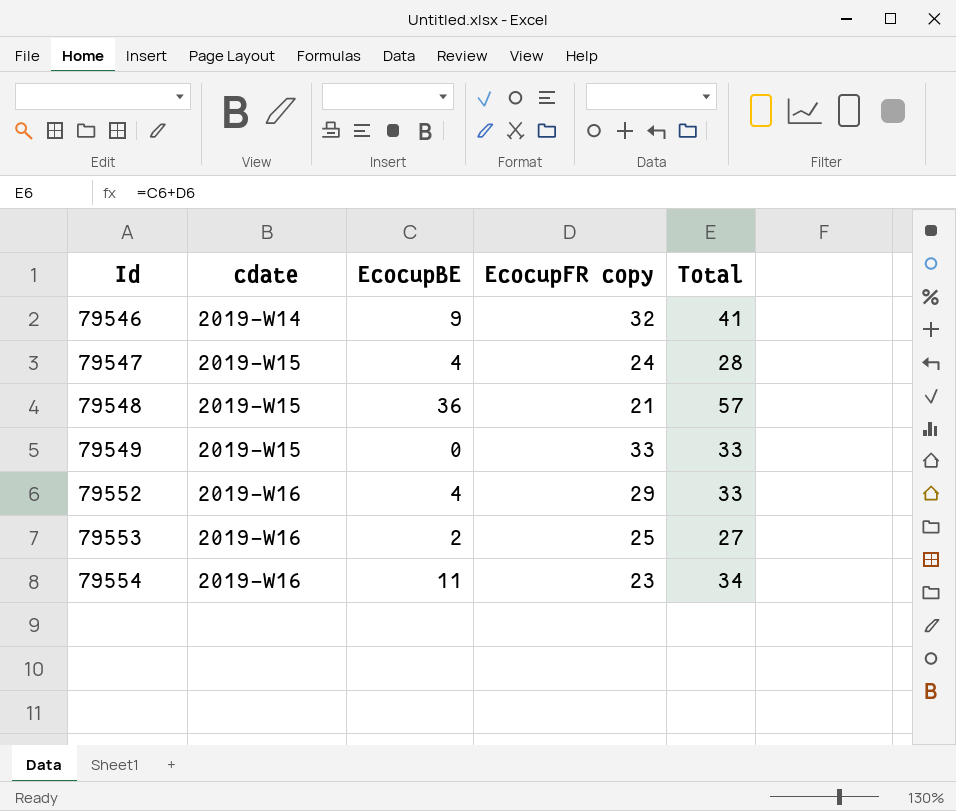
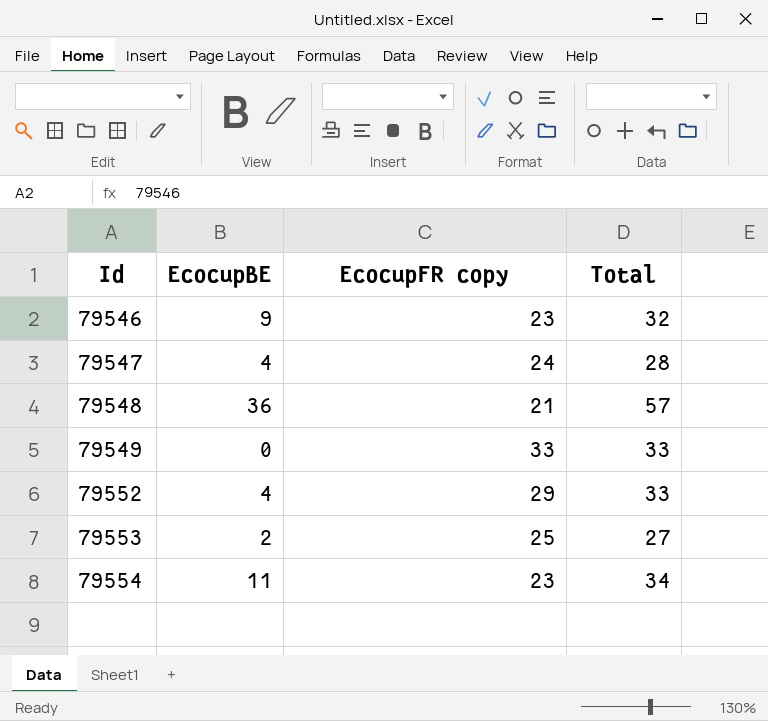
column cdate | position: 2 -> none
79546 | EcocupFR copy: 32 -> 23
79546 | Total: 41 -> 32

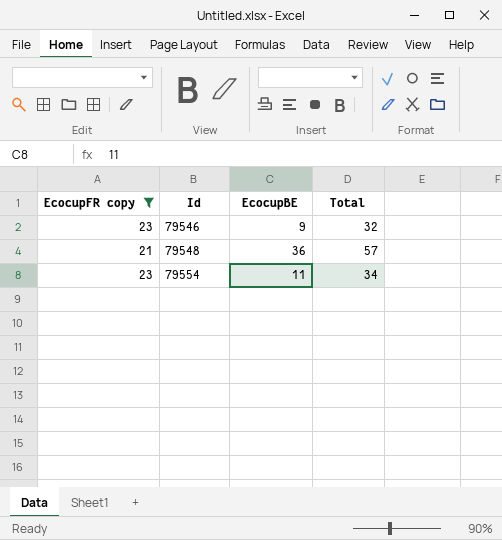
filter: none -> EcocupFR copy <= 23
column EcocupFR copy | position: 3 -> 1

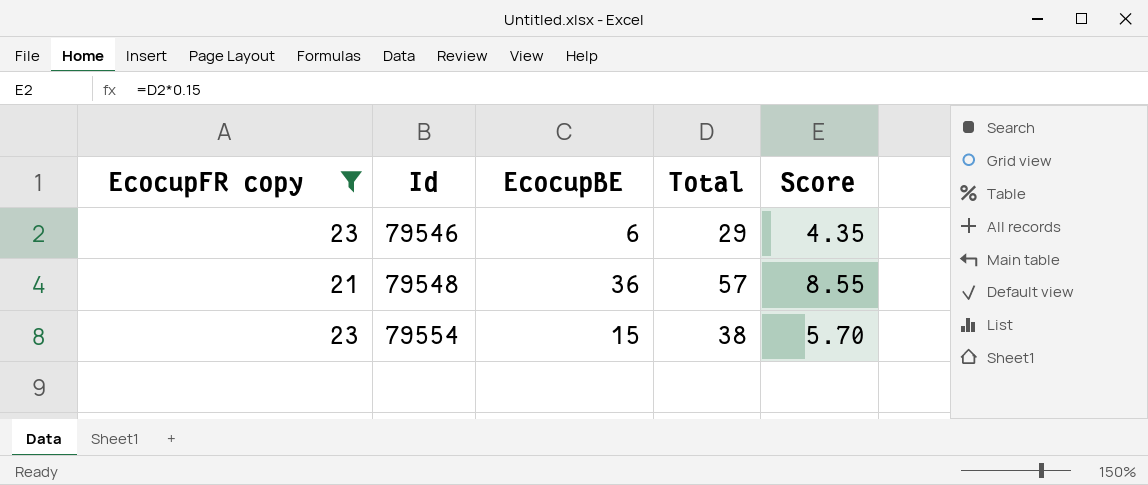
column Score | formula: none -> [Total] * 0.15
79546 | EcocupBE: 9 -> 6
79546 | Total: 32 -> 29
79554 | EcocupBE: 11 -> 15
79554 | Total: 34 -> 38

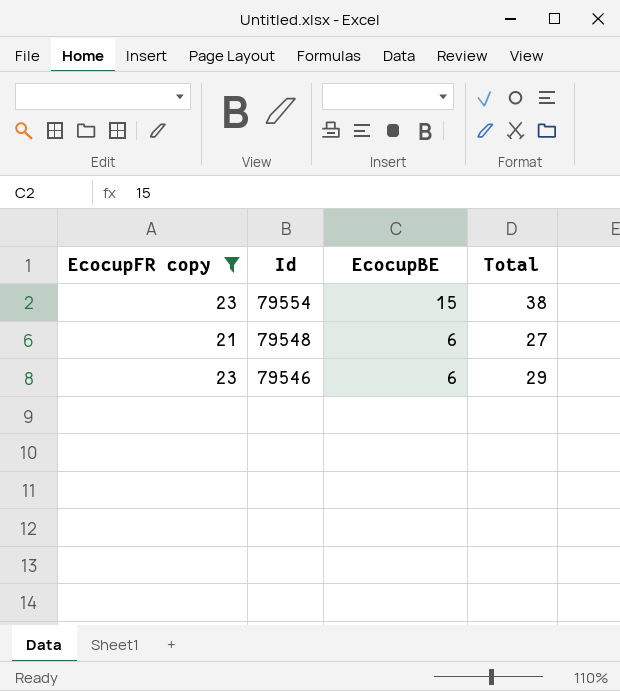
row order: Id ascending -> Id descending
column Score | formula: [Total] * 0.15 -> none
79548 | EcocupBE: 36 -> 6
79548 | Total: 57 -> 27

